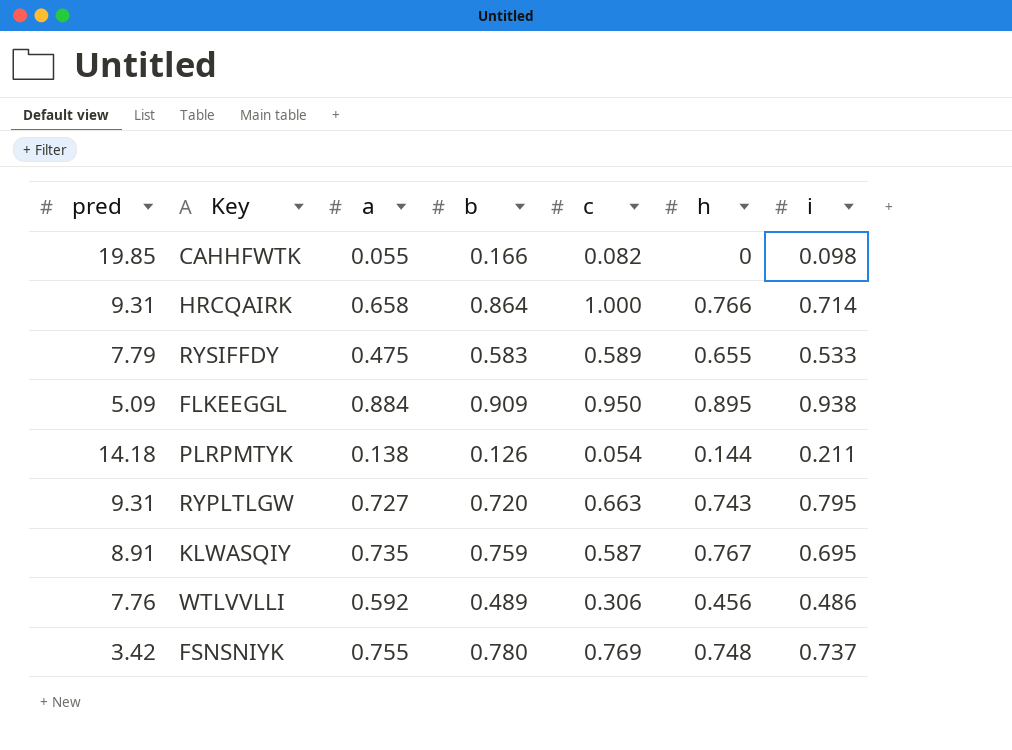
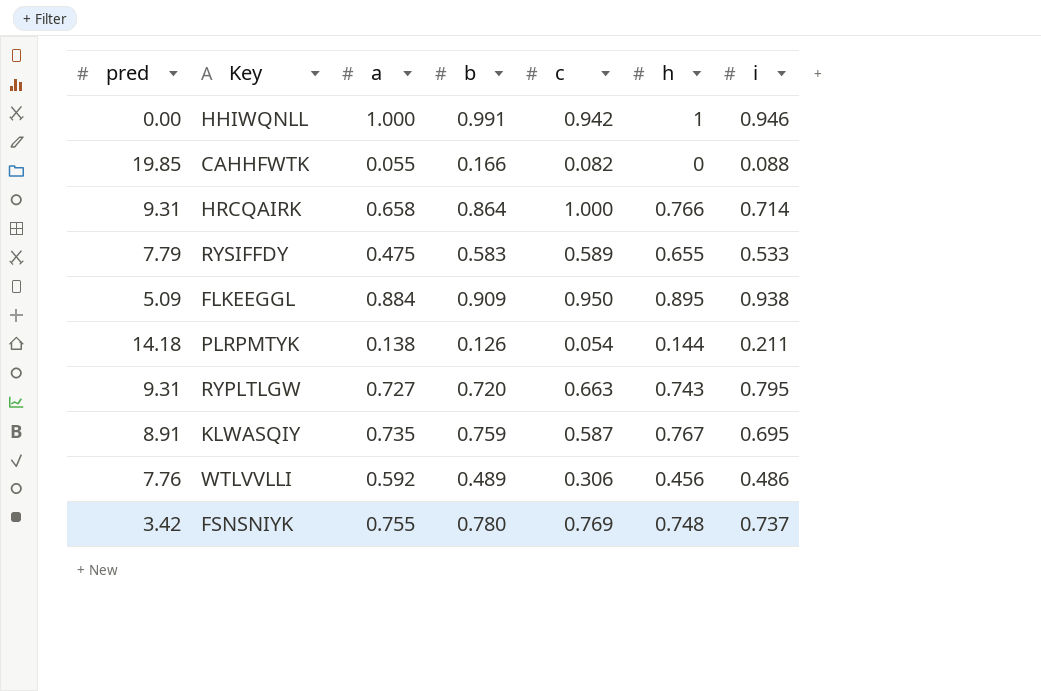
row HHIWQNLL: none -> 0.00 | 1.000 | 0.991 | 0.942 | 1 | 0.946
CAHHFWTK | i: 0.098 -> 0.088

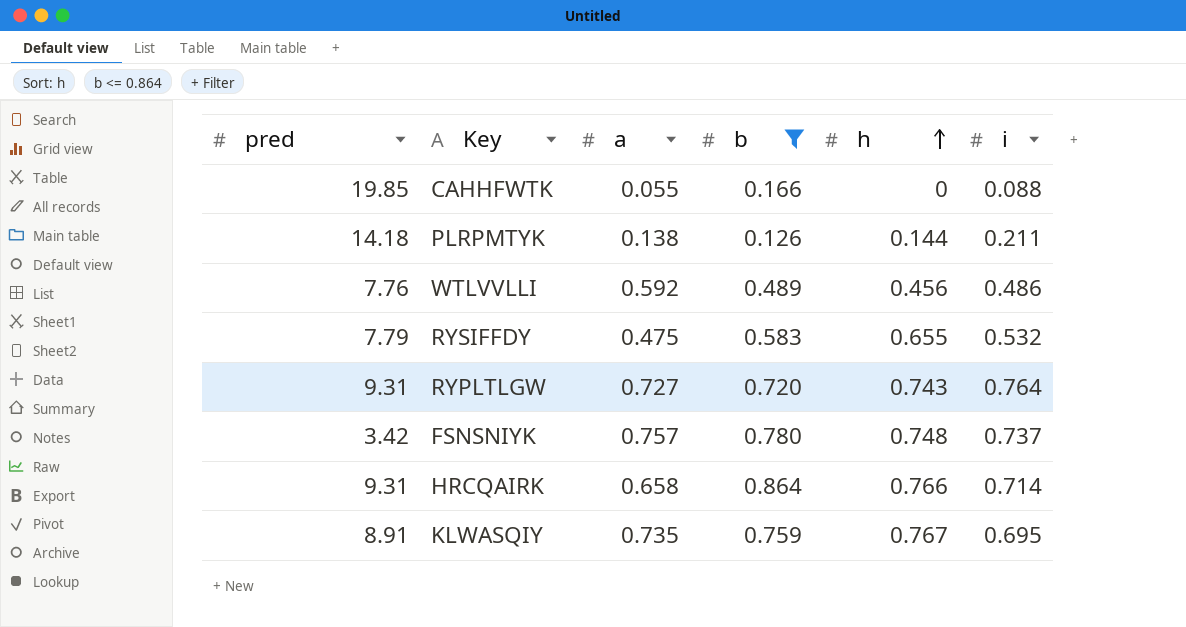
filter: none -> b <= 0.864
row order: none -> h ascending
column c | position: 5 -> none
RYSIFFDY | i: 0.533 -> 0.532
RYPLTLGW | i: 0.795 -> 0.764
FSNSNIYK | a: 0.755 -> 0.757

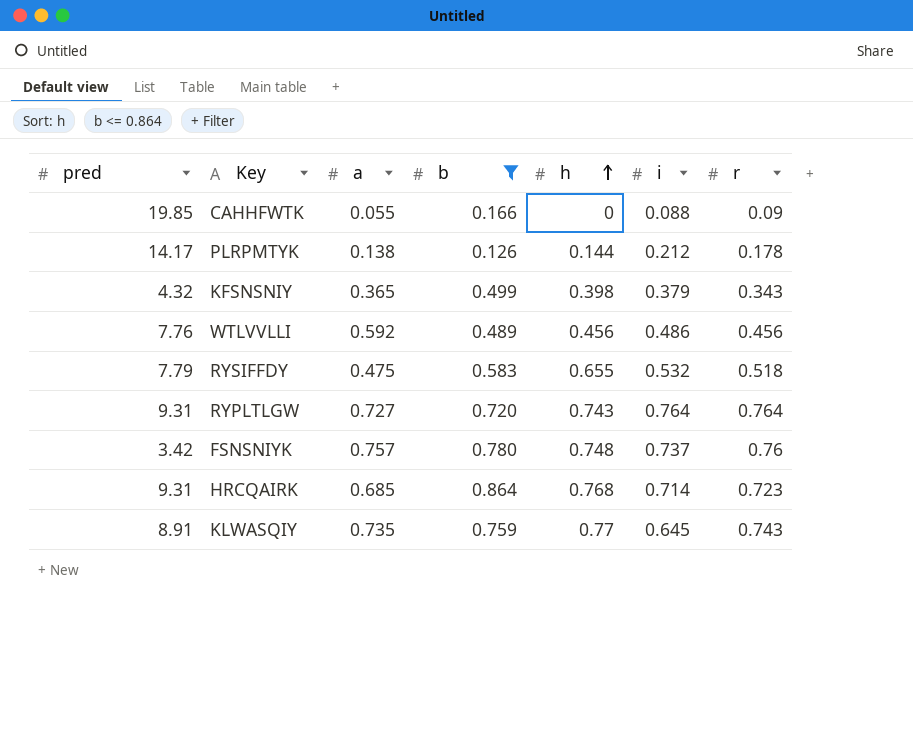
column r | position: none -> 7
PLRPMTYK | pred: 14.18 -> 14.17
PLRPMTYK | i: 0.211 -> 0.212
row KFSNSNIY: none -> 4.32 | 0.365 | 0.499 | 0.398 | 0.379 | 0.343
HRCQAIRK | a: 0.658 -> 0.685
HRCQAIRK | h: 0.766 -> 0.768
KLWASQIY | h: 0.767 -> 0.77
KLWASQIY | i: 0.695 -> 0.645

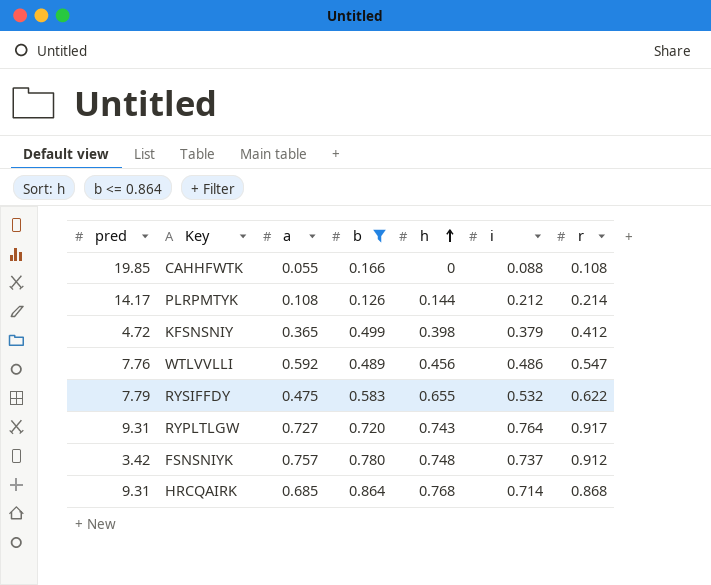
row KLWASQIY: 8.91 | 0.735 | 0.759 | 0.77 | 0.645 | 0.743 -> none
CAHHFWTK | r: 0.09 -> 0.108
PLRPMTYK | a: 0.138 -> 0.108
PLRPMTYK | r: 0.178 -> 0.214
KFSNSNIY | pred: 4.32 -> 4.72
KFSNSNIY | r: 0.343 -> 0.412
WTLVVLLI | r: 0.456 -> 0.547
RYSIFFDY | r: 0.518 -> 0.622
RYPLTLGW | r: 0.764 -> 0.917
FSNSNIYK | r: 0.76 -> 0.912
HRCQAIRK | r: 0.723 -> 0.868

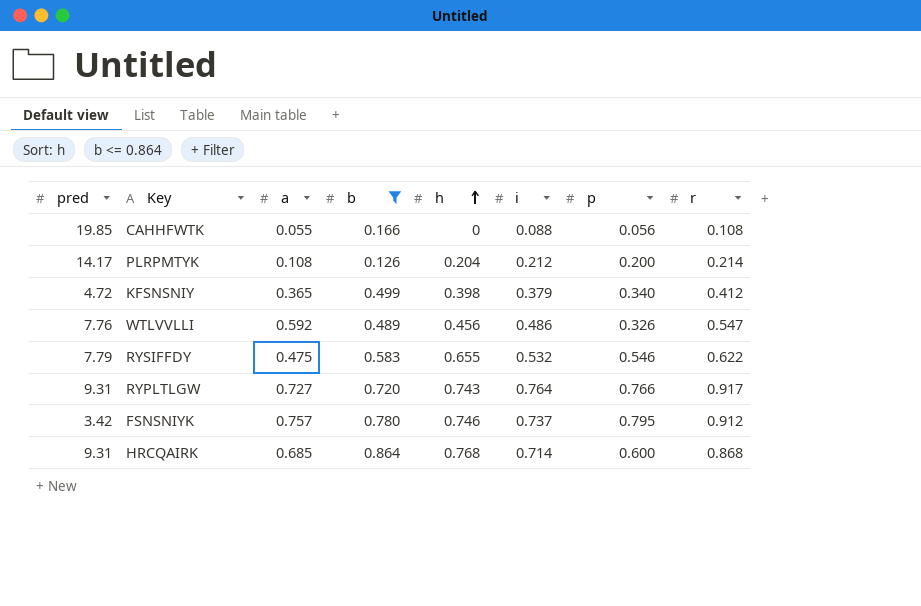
column p | position: none -> 7
PLRPMTYK | h: 0.144 -> 0.204
FSNSNIYK | h: 0.748 -> 0.746

